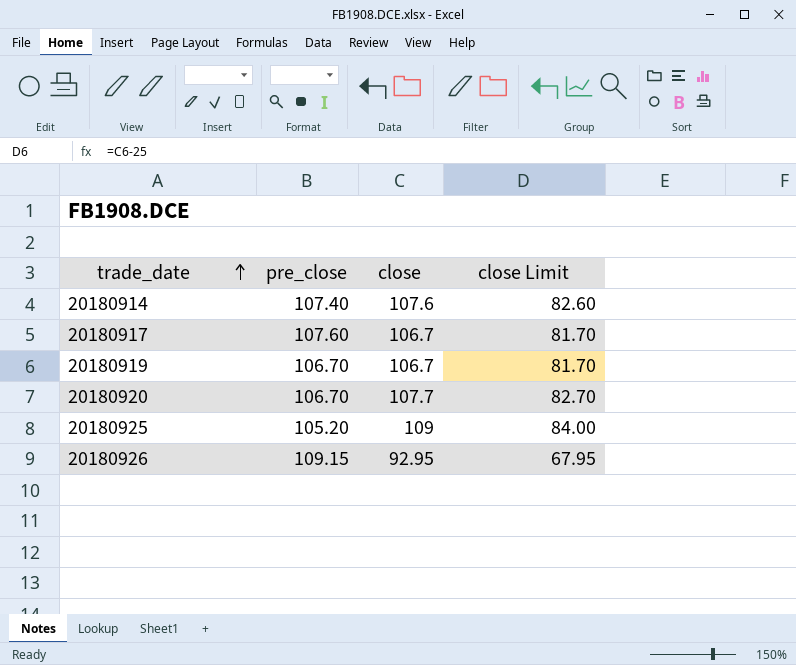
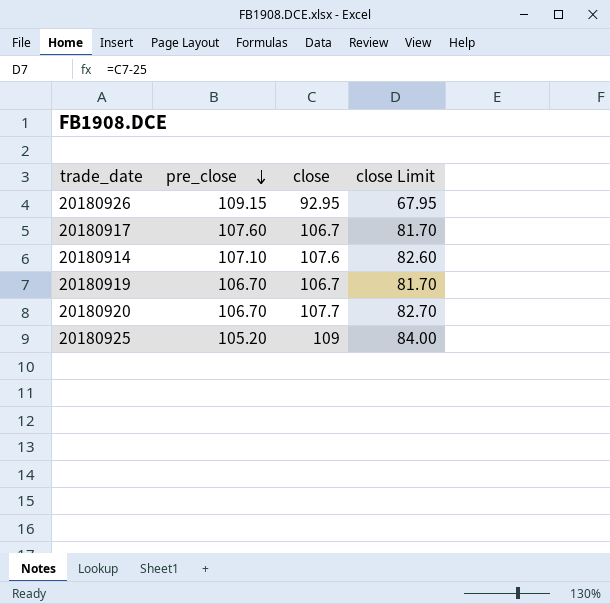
row order: trade_date ascending -> pre_close descending
20180914 | pre_close: 107.40 -> 107.10

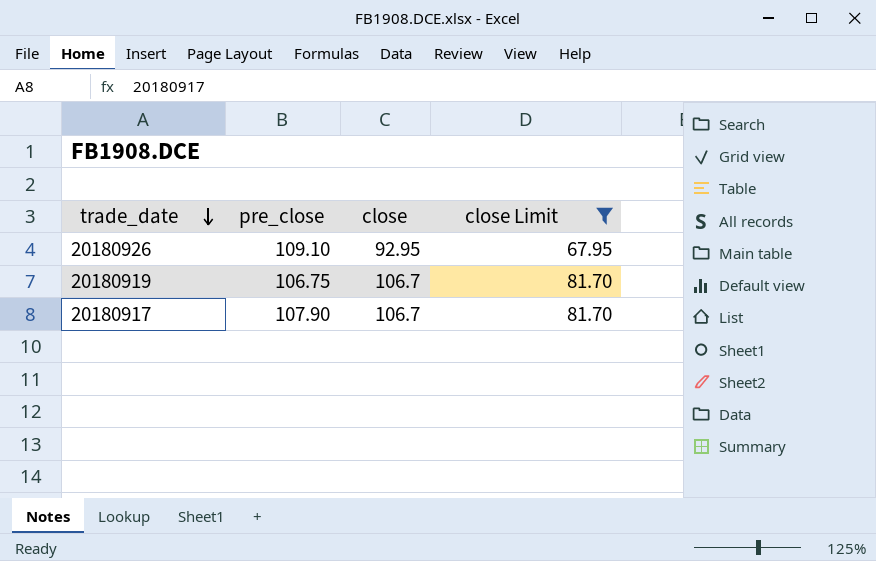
filter: none -> close Limit <= 81.70
row order: pre_close descending -> trade_date descending
20180926 | pre_close: 109.15 -> 109.10
20180919 | pre_close: 106.70 -> 106.75
20180917 | pre_close: 107.60 -> 107.90

